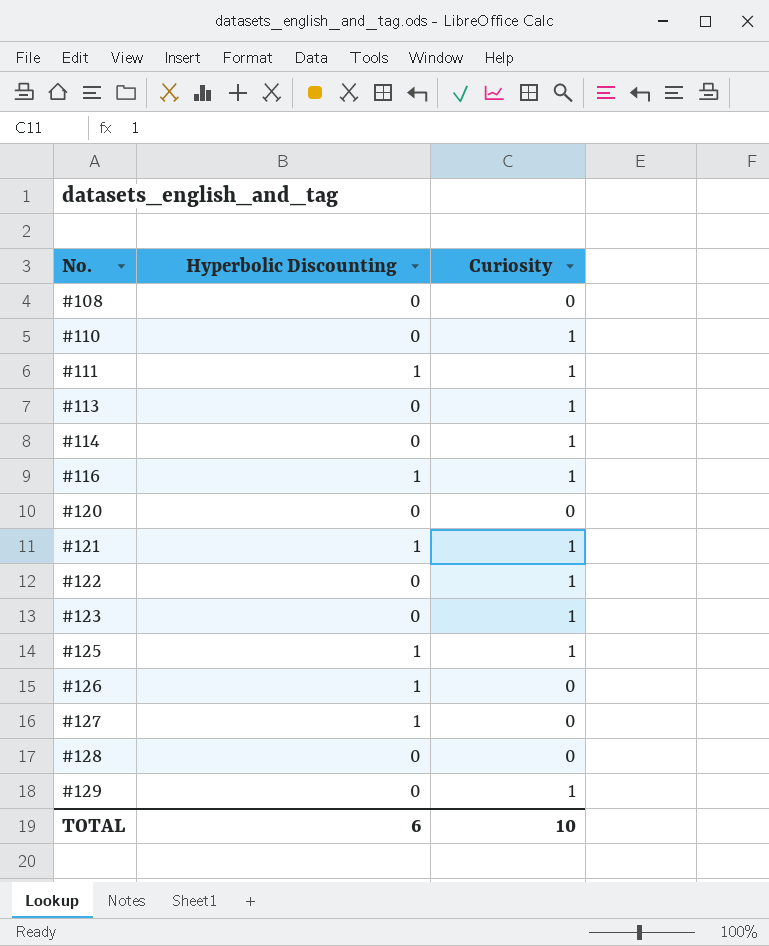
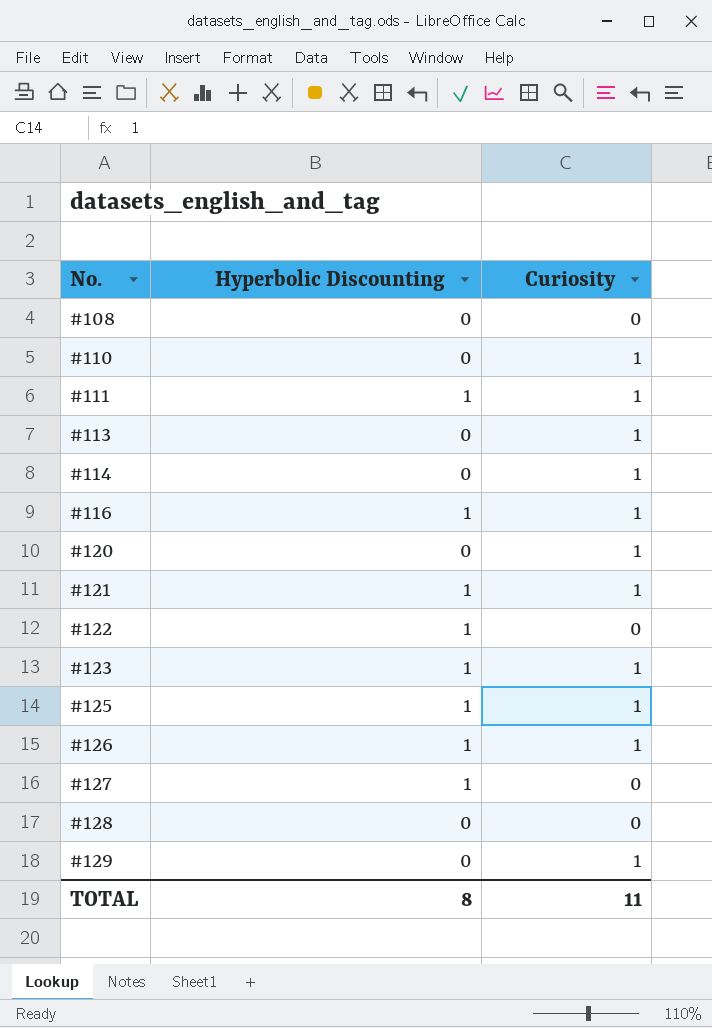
#120 | Curiosity: 0 -> 1
#122 | Hyperbolic Discounting: 0 -> 1
#122 | Curiosity: 1 -> 0
#123 | Hyperbolic Discounting: 0 -> 1
#126 | Curiosity: 0 -> 1
TOTAL | Hyperbolic Discounting: 6 -> 8
TOTAL | Curiosity: 10 -> 11

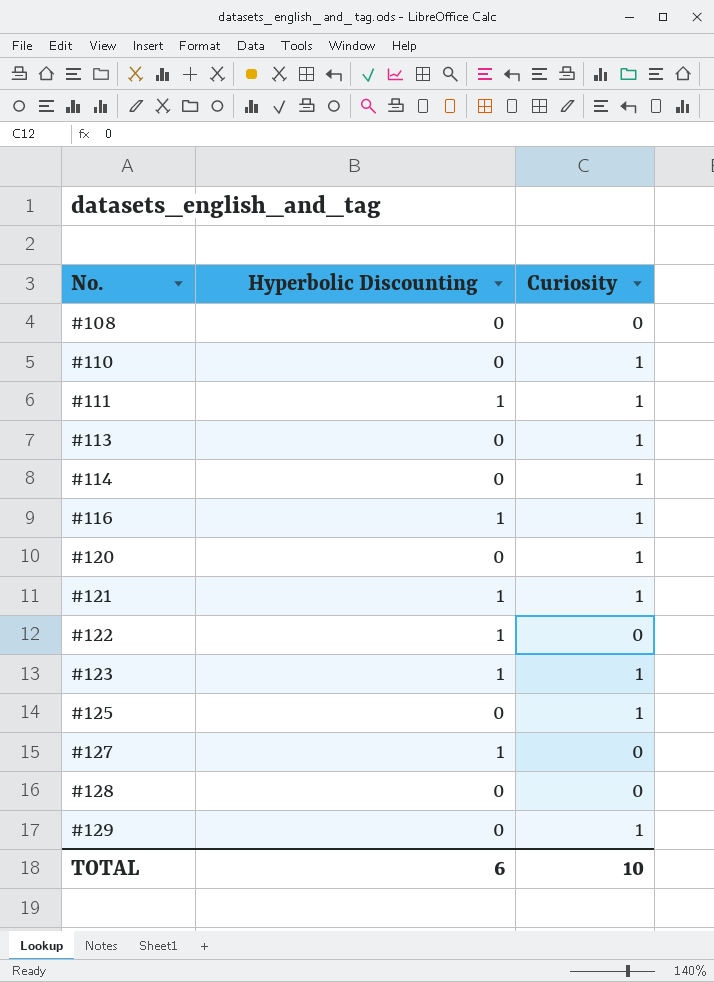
row #126: 1 | 1 -> none
#125 | Hyperbolic Discounting: 1 -> 0
TOTAL | Hyperbolic Discounting: 8 -> 6
TOTAL | Curiosity: 11 -> 10

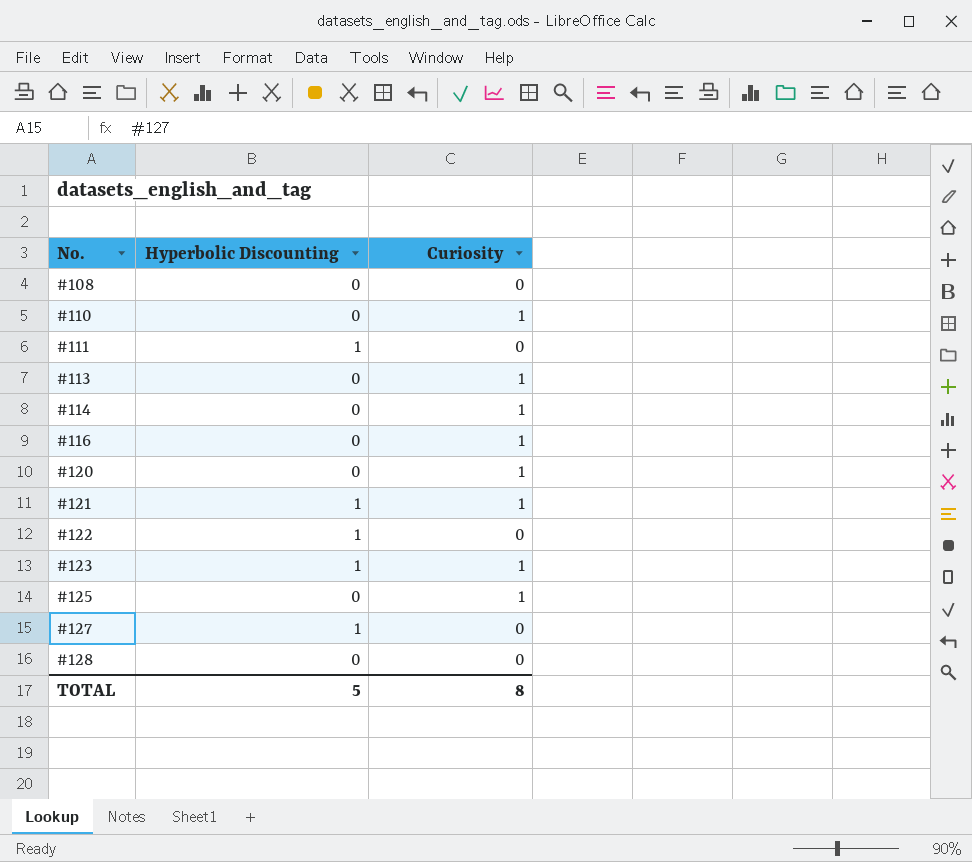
row #129: 0 | 1 -> none
#111 | Curiosity: 1 -> 0
#116 | Hyperbolic Discounting: 1 -> 0
TOTAL | Hyperbolic Discounting: 6 -> 5
TOTAL | Curiosity: 10 -> 8

